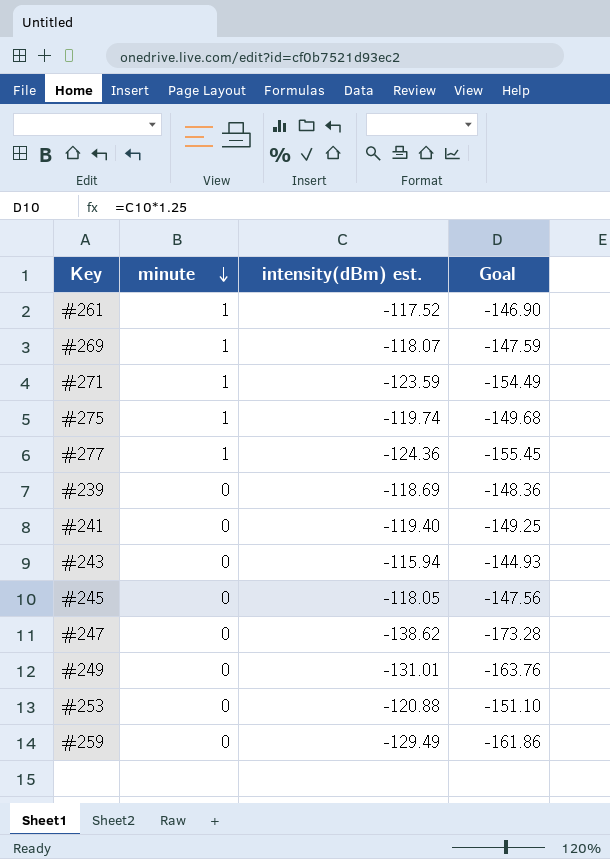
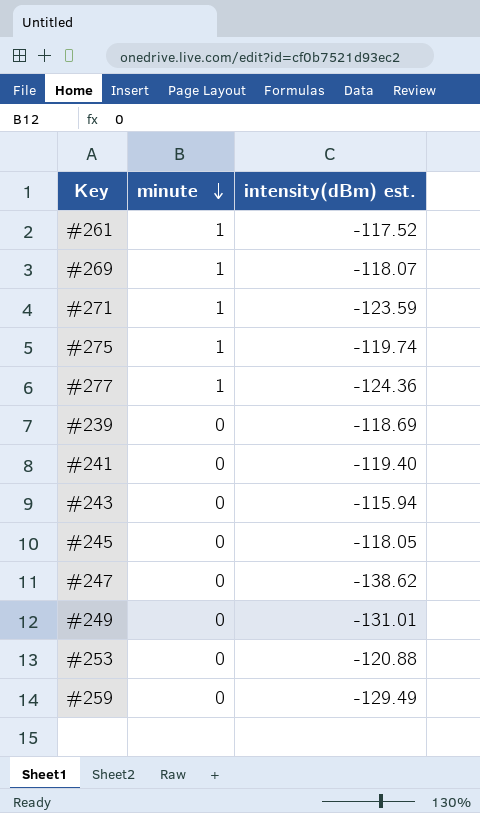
column Goal | formula: [intensity(dBm) est.] * 1.25 -> none

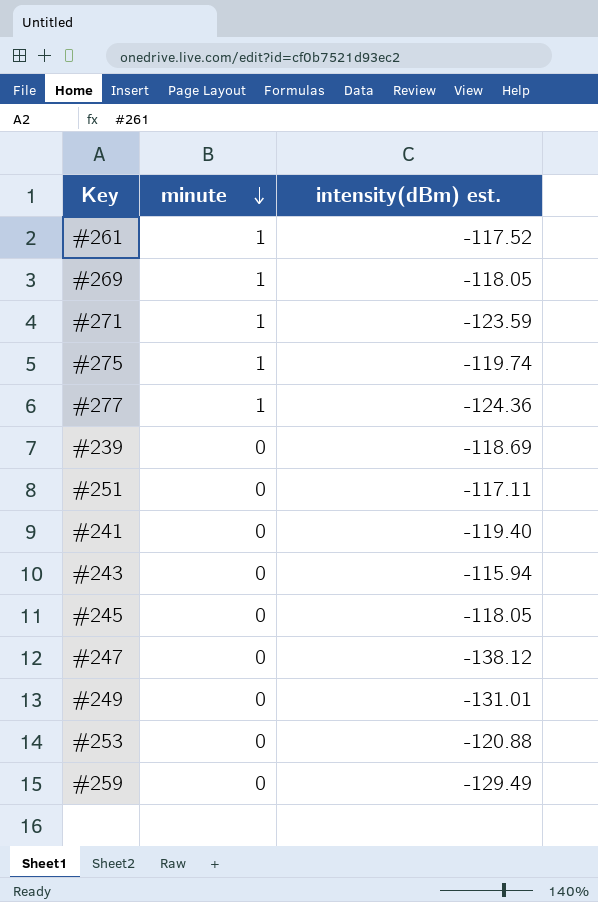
#269 | intensity(dBm) est.: -118.07 -> -118.05
row #251: none -> 0 | -117.11
#247 | intensity(dBm) est.: -138.62 -> -138.12

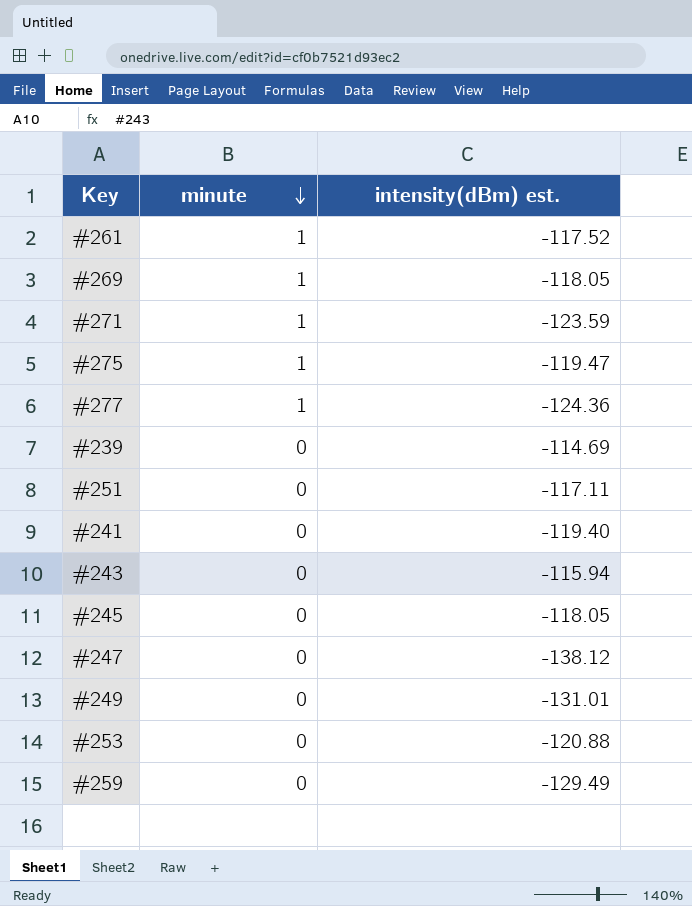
#275 | intensity(dBm) est.: -119.74 -> -119.47
#239 | intensity(dBm) est.: -118.69 -> -114.69

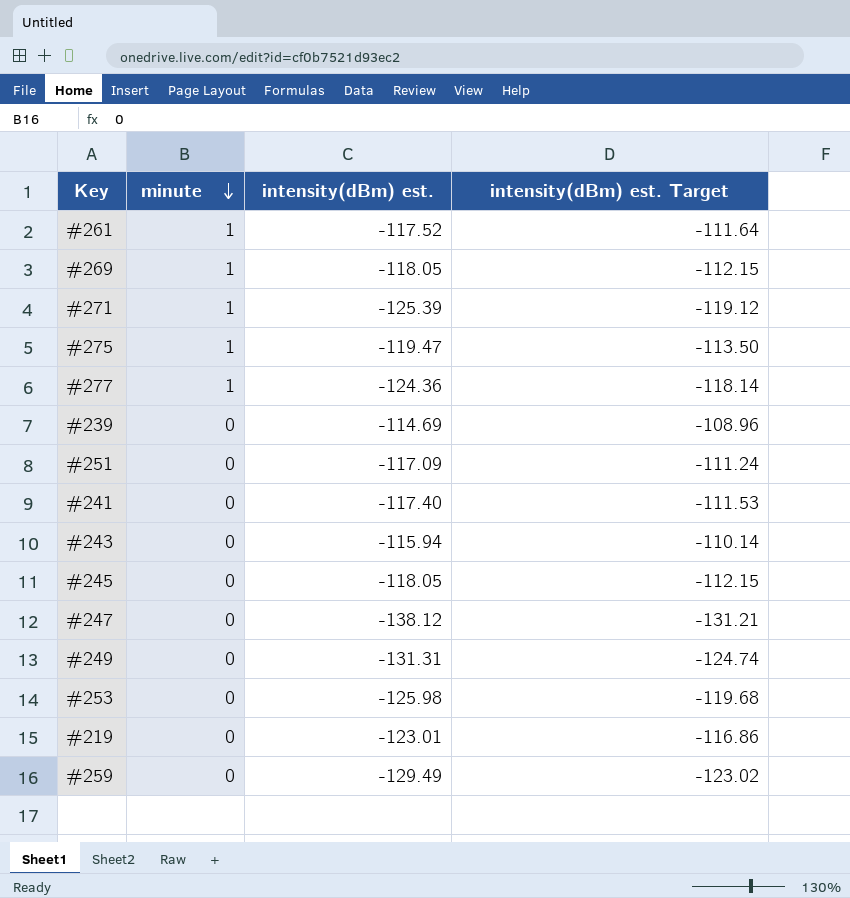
column intensity(dBm) est. Target | formula: none -> [intensity(dBm) est.] * 0.95
#271 | intensity(dBm) est.: -123.59 -> -125.39
#251 | intensity(dBm) est.: -117.11 -> -117.09
#241 | intensity(dBm) est.: -119.40 -> -117.40
#249 | intensity(dBm) est.: -131.01 -> -131.31
#253 | intensity(dBm) est.: -120.88 -> -125.98
row #219: none -> 0 | -123.01 | -116.86

